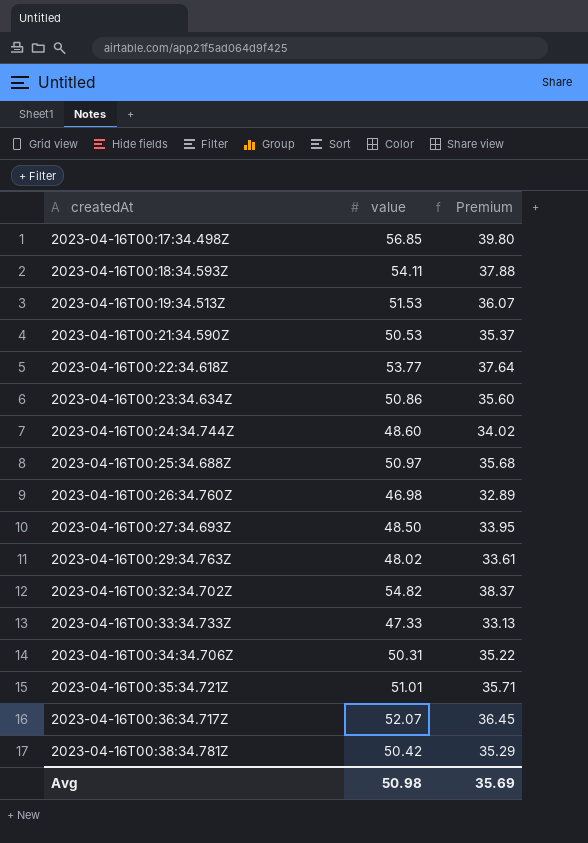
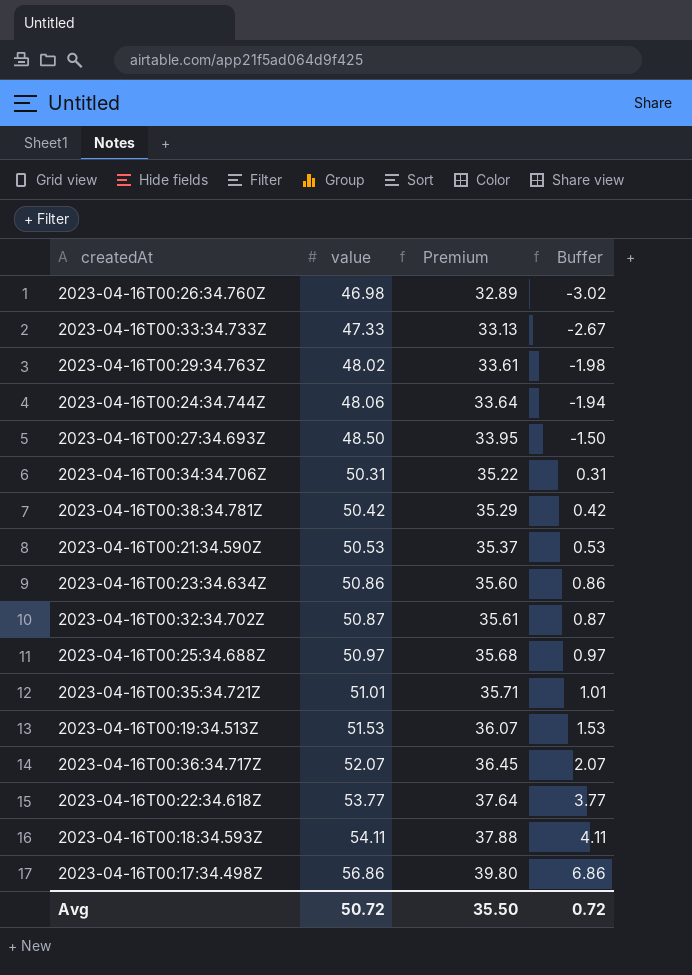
row order: createdAt ascending -> value ascending
column Buffer | formula: none -> [value] - 50
2023-04-16T00:24:34.744Z | value: 48.60 -> 48.06
2023-04-16T00:24:34.744Z | Premium: 34.02 -> 33.64
2023-04-16T00:32:34.702Z | value: 54.82 -> 50.87
2023-04-16T00:32:34.702Z | Premium: 38.37 -> 35.61
2023-04-16T00:17:34.498Z | value: 56.85 -> 56.86
Avg | value: 50.98 -> 50.72
Avg | Premium: 35.69 -> 35.50

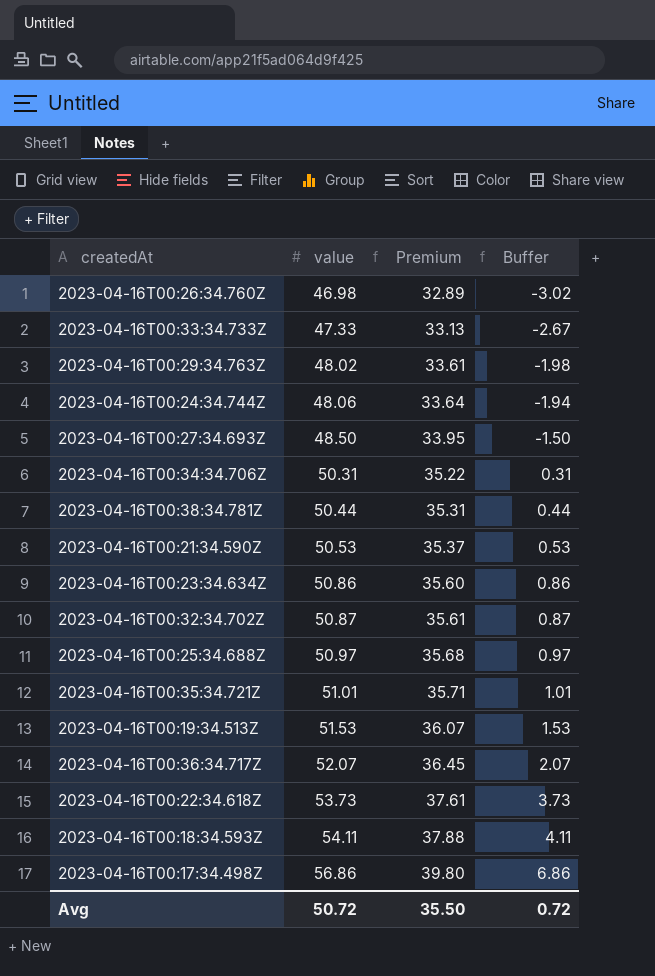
2023-04-16T00:38:34.781Z | value: 50.42 -> 50.44
2023-04-16T00:38:34.781Z | Premium: 35.29 -> 35.31
2023-04-16T00:38:34.781Z | Buffer: 0.42 -> 0.44
2023-04-16T00:22:34.618Z | value: 53.77 -> 53.73
2023-04-16T00:22:34.618Z | Premium: 37.64 -> 37.61
2023-04-16T00:22:34.618Z | Buffer: 3.77 -> 3.73

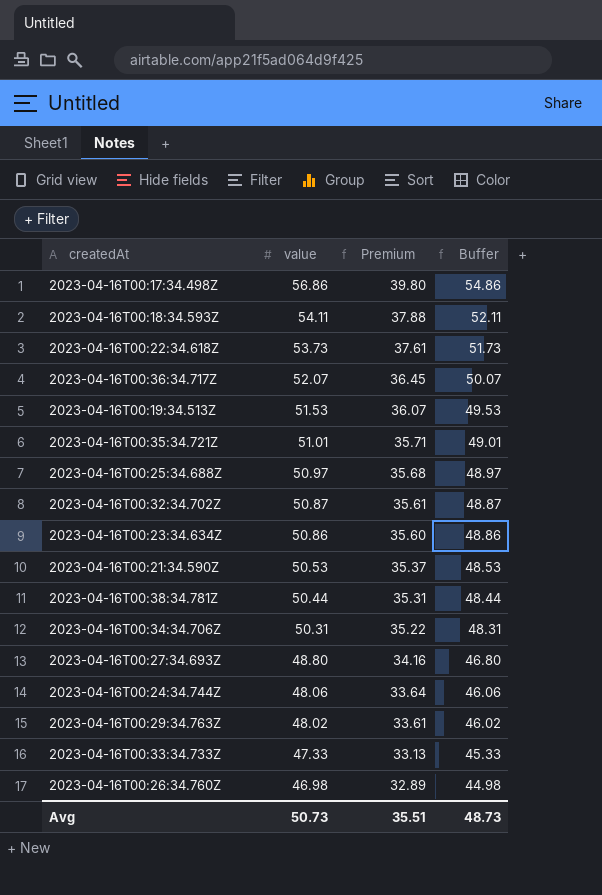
row order: value ascending -> value descending
column Buffer | formula: [value] - 50 -> [value] - 2
2023-04-16T00:27:34.693Z | value: 48.50 -> 48.80
2023-04-16T00:27:34.693Z | Premium: 33.95 -> 34.16
Avg | value: 50.72 -> 50.73
Avg | Premium: 35.50 -> 35.51
Avg | Buffer: 0.72 -> 48.73

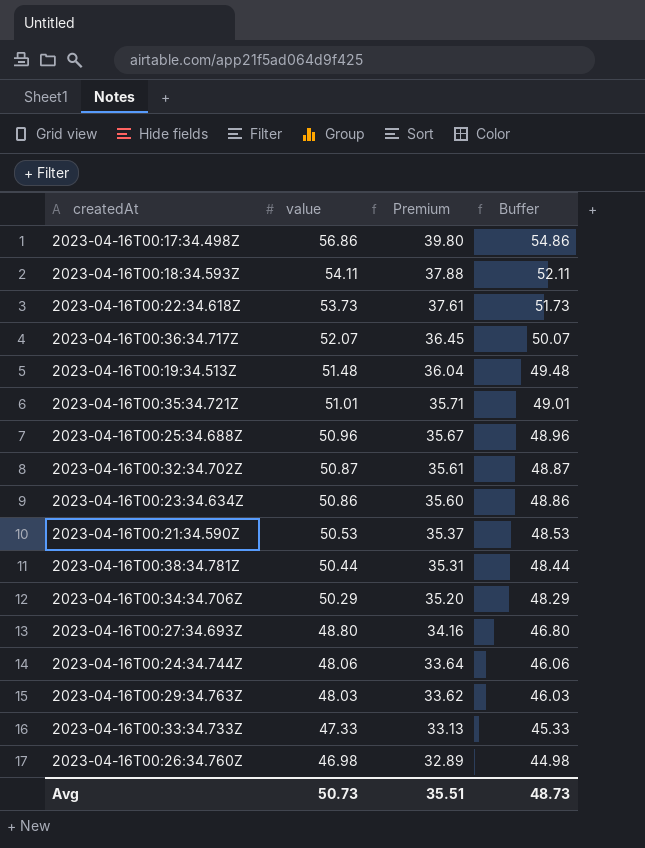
2023-04-16T00:19:34.513Z | value: 51.53 -> 51.48
2023-04-16T00:19:34.513Z | Premium: 36.07 -> 36.04
2023-04-16T00:19:34.513Z | Buffer: 49.53 -> 49.48
2023-04-16T00:25:34.688Z | value: 50.97 -> 50.96
2023-04-16T00:25:34.688Z | Premium: 35.68 -> 35.67
2023-04-16T00:25:34.688Z | Buffer: 48.97 -> 48.96
2023-04-16T00:34:34.706Z | value: 50.31 -> 50.29
2023-04-16T00:34:34.706Z | Premium: 35.22 -> 35.20
2023-04-16T00:34:34.706Z | Buffer: 48.31 -> 48.29
2023-04-16T00:29:34.763Z | value: 48.02 -> 48.03
2023-04-16T00:29:34.763Z | Premium: 33.61 -> 33.62
2023-04-16T00:29:34.763Z | Buffer: 46.02 -> 46.03

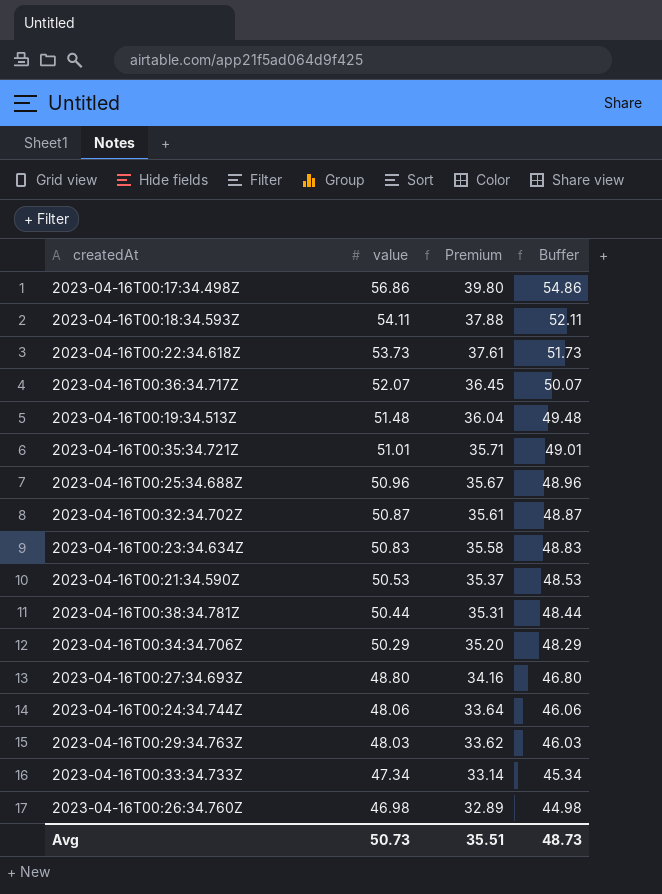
2023-04-16T00:23:34.634Z | value: 50.86 -> 50.83
2023-04-16T00:23:34.634Z | Premium: 35.60 -> 35.58
2023-04-16T00:23:34.634Z | Buffer: 48.86 -> 48.83
2023-04-16T00:33:34.733Z | value: 47.33 -> 47.34
2023-04-16T00:33:34.733Z | Premium: 33.13 -> 33.14
2023-04-16T00:33:34.733Z | Buffer: 45.33 -> 45.34

